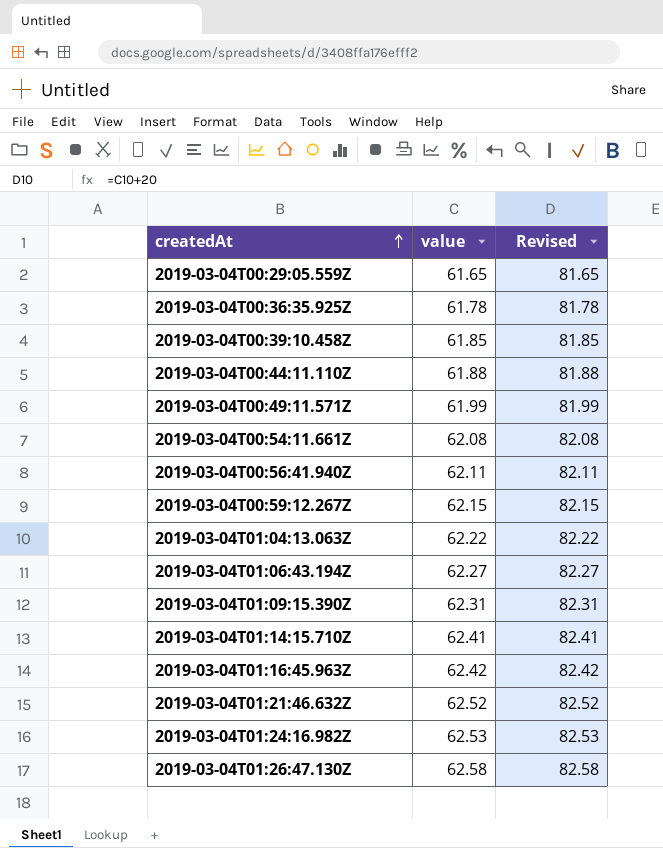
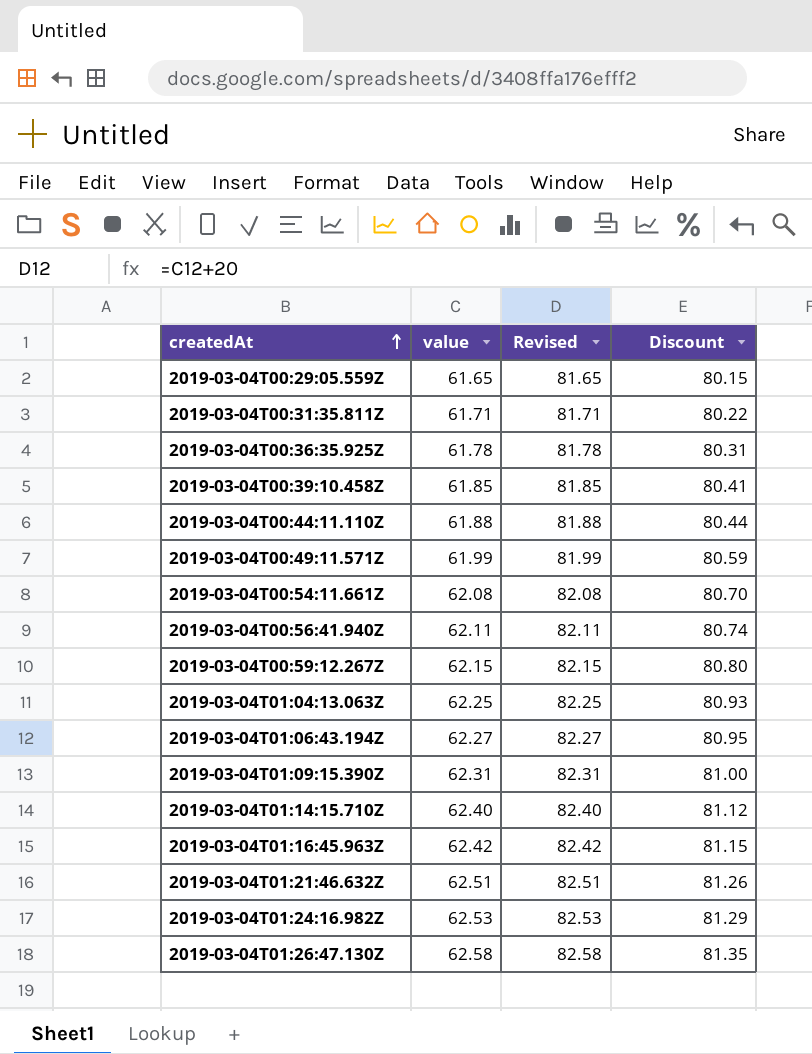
column Discount | formula: none -> [value] * 1.3
row 2019-03-04T00:31:35.811Z: none -> 61.71 | 81.71 | 80.22
2019-03-04T01:04:13.063Z | value: 62.22 -> 62.25
2019-03-04T01:04:13.063Z | Revised: 82.22 -> 82.25
2019-03-04T01:14:15.710Z | value: 62.41 -> 62.40
2019-03-04T01:14:15.710Z | Revised: 82.41 -> 82.40
2019-03-04T01:21:46.632Z | value: 62.52 -> 62.51
2019-03-04T01:21:46.632Z | Revised: 82.52 -> 82.51

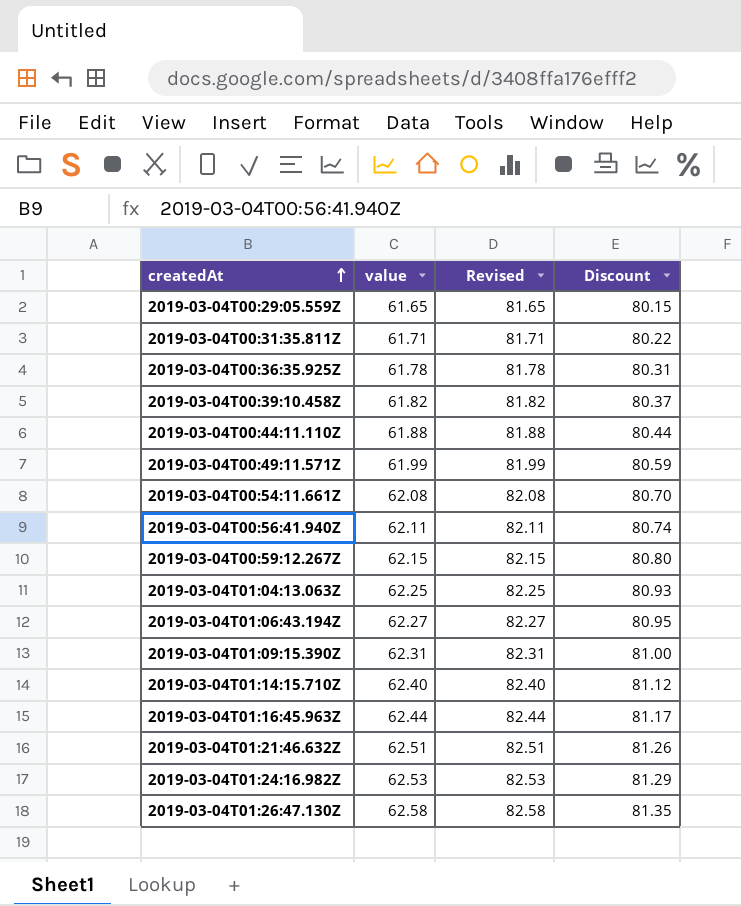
2019-03-04T00:39:10.458Z | value: 61.85 -> 61.82
2019-03-04T00:39:10.458Z | Revised: 81.85 -> 81.82
2019-03-04T00:39:10.458Z | Discount: 80.41 -> 80.37
2019-03-04T01:16:45.963Z | value: 62.42 -> 62.44
2019-03-04T01:16:45.963Z | Revised: 82.42 -> 82.44
2019-03-04T01:16:45.963Z | Discount: 81.15 -> 81.17

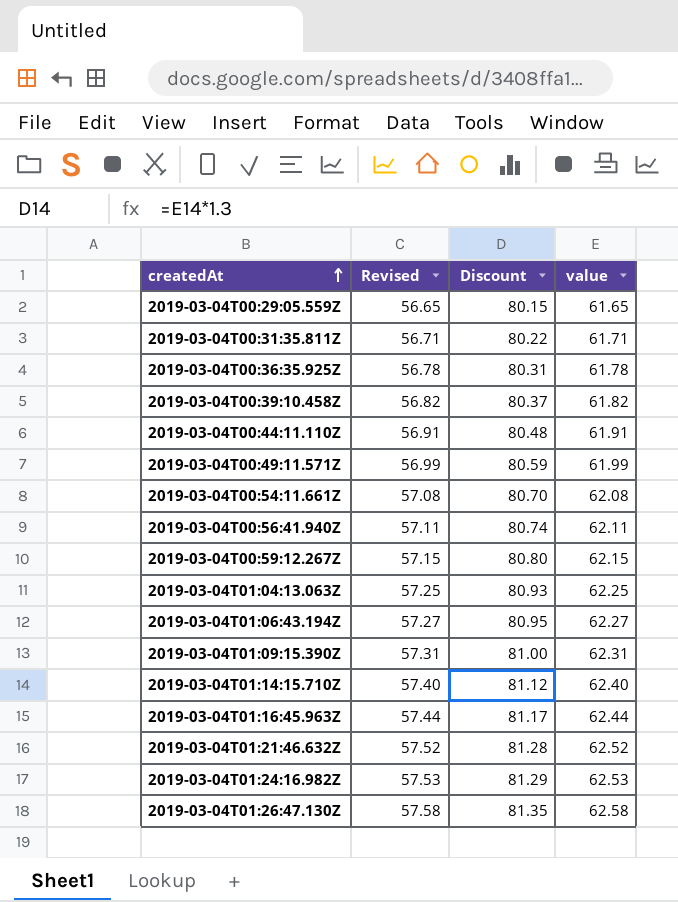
column Revised | formula: [value] + 20 -> [value] - 5
column value | position: 2 -> 4
2019-03-04T00:44:11.110Z | Discount: 80.44 -> 80.48
2019-03-04T00:44:11.110Z | value: 61.88 -> 61.91
2019-03-04T01:21:46.632Z | Discount: 81.26 -> 81.28
2019-03-04T01:21:46.632Z | value: 62.51 -> 62.52

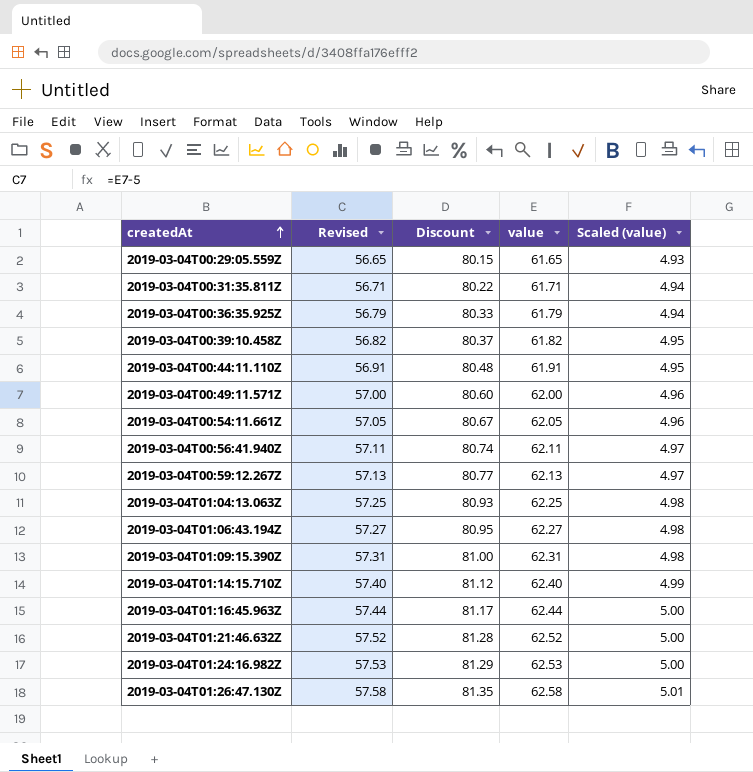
column Scaled (value) | formula: none -> [value] * 0.08
2019-03-04T00:36:35.925Z | Revised: 56.78 -> 56.79
2019-03-04T00:36:35.925Z | Discount: 80.31 -> 80.33
2019-03-04T00:36:35.925Z | value: 61.78 -> 61.79
2019-03-04T00:49:11.571Z | Revised: 56.99 -> 57.00
2019-03-04T00:49:11.571Z | Discount: 80.59 -> 80.60
2019-03-04T00:49:11.571Z | value: 61.99 -> 62.00
2019-03-04T00:54:11.661Z | Revised: 57.08 -> 57.05
2019-03-04T00:54:11.661Z | Discount: 80.70 -> 80.67
2019-03-04T00:54:11.661Z | value: 62.08 -> 62.05
2019-03-04T00:59:12.267Z | Revised: 57.15 -> 57.13
2019-03-04T00:59:12.267Z | Discount: 80.80 -> 80.77
2019-03-04T00:59:12.267Z | value: 62.15 -> 62.13

